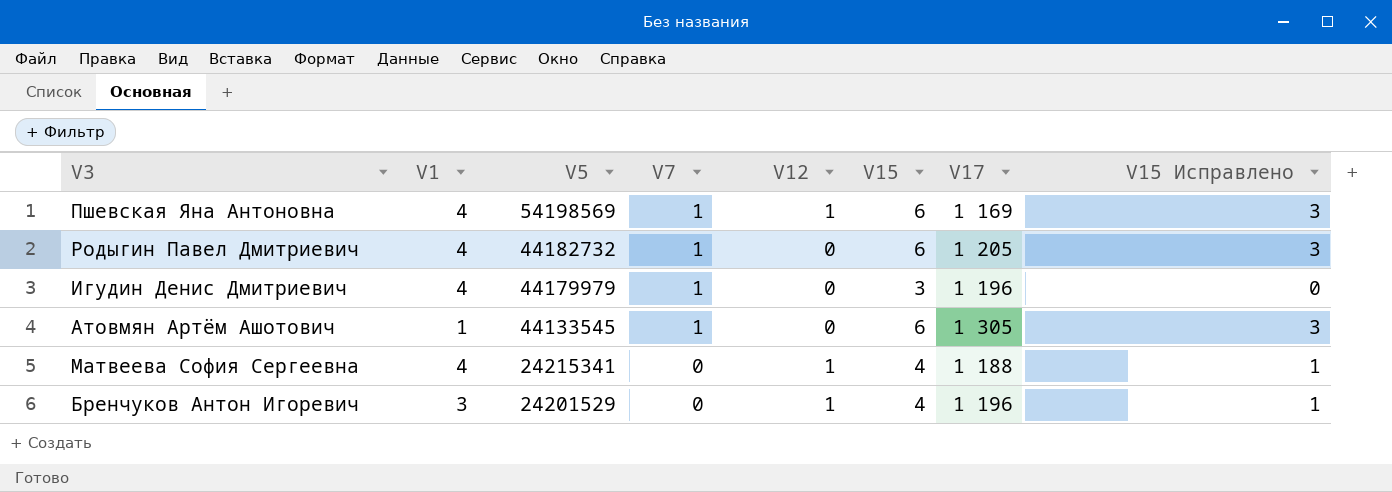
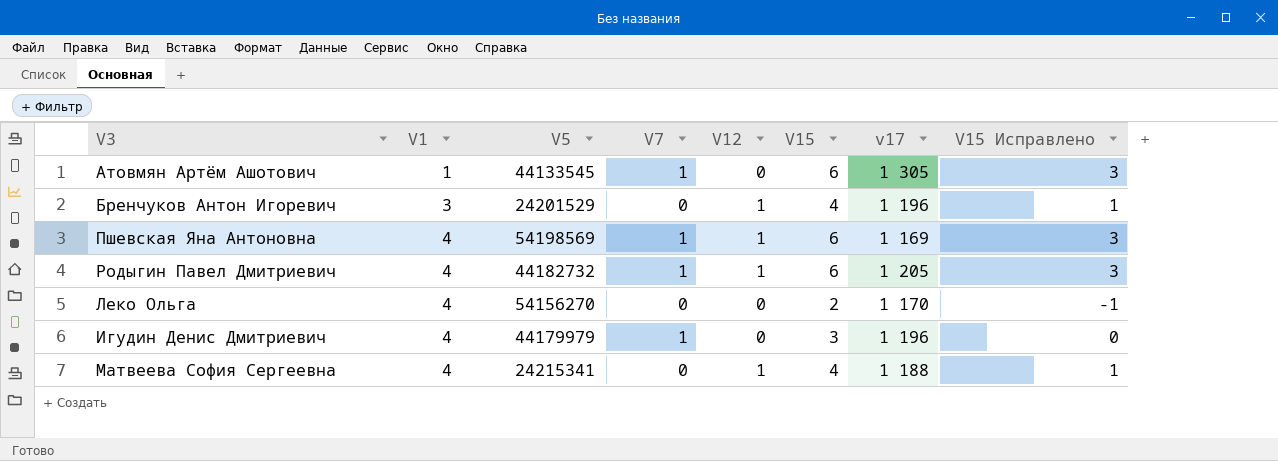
row order: V5 descending -> V1 ascending
column name: V17 -> v17
Родыгин Павел Дмитриевич | V12: 0 -> 1
row Леко Ольга: none -> 4 | 54156270 | 0 | 0 | 2 | 1 170 | -1

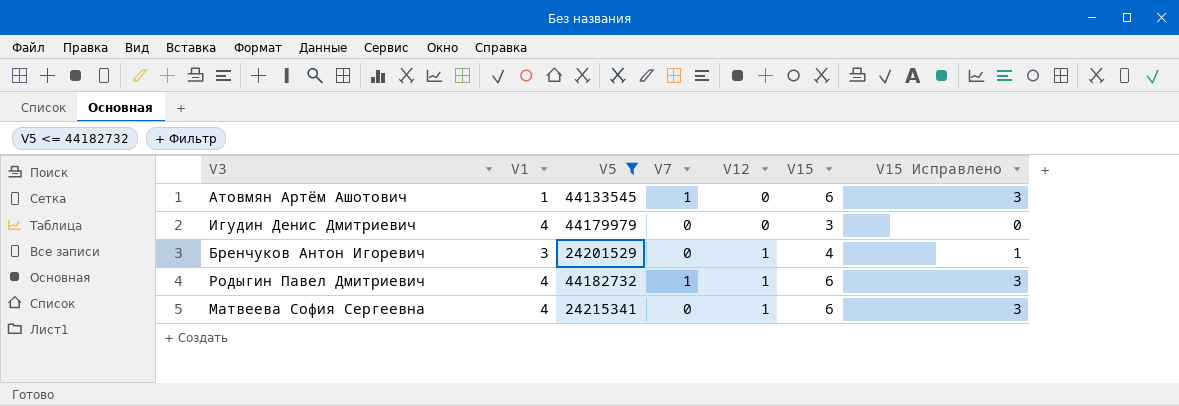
filter: none -> V5 <= 44182732
row order: V1 ascending -> V12 ascending
column v17 | position: 7 -> none
Игудин Денис Дмитриевич | V7: 1 -> 0
Матвеева София Сергеевна | V15: 4 -> 6
Матвеева София Сергеевна | V15 Исправлено: 1 -> 3

